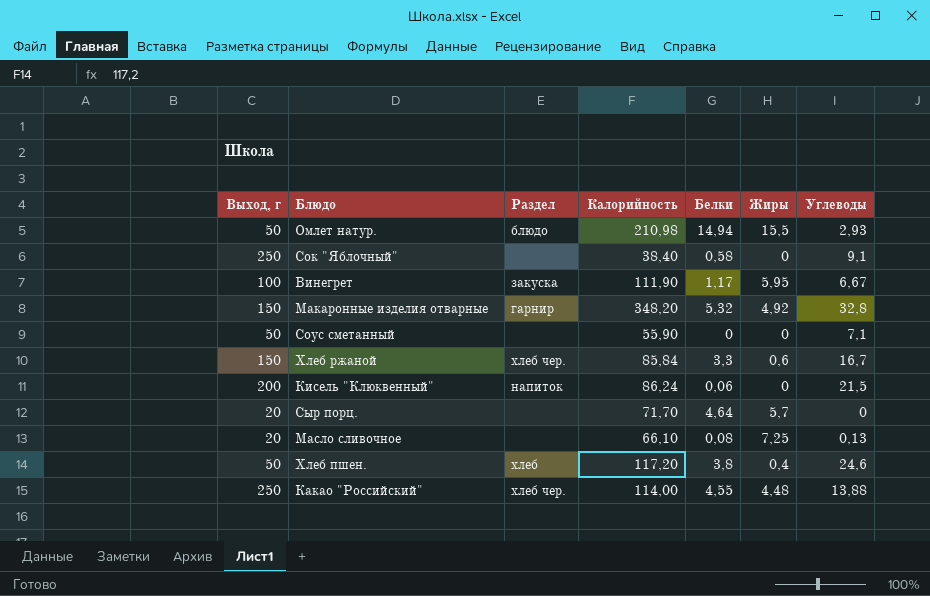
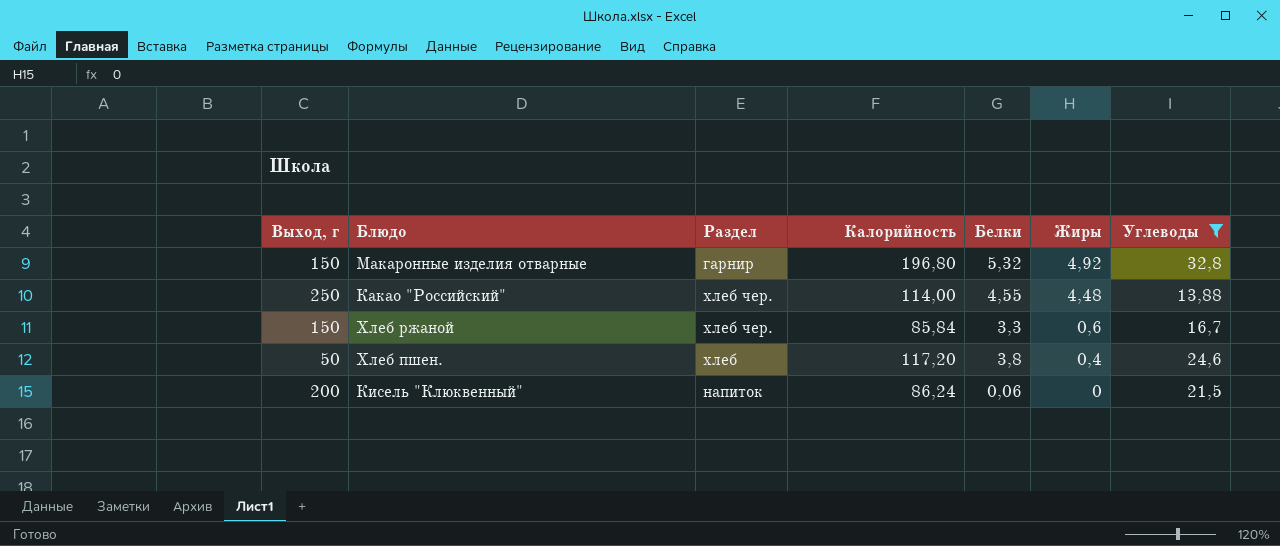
filter: none -> Углеводы >= 13,88
row order: none -> Жиры descending
Макаронные изделия отварные | Калорийность: 348,20 -> 196,80

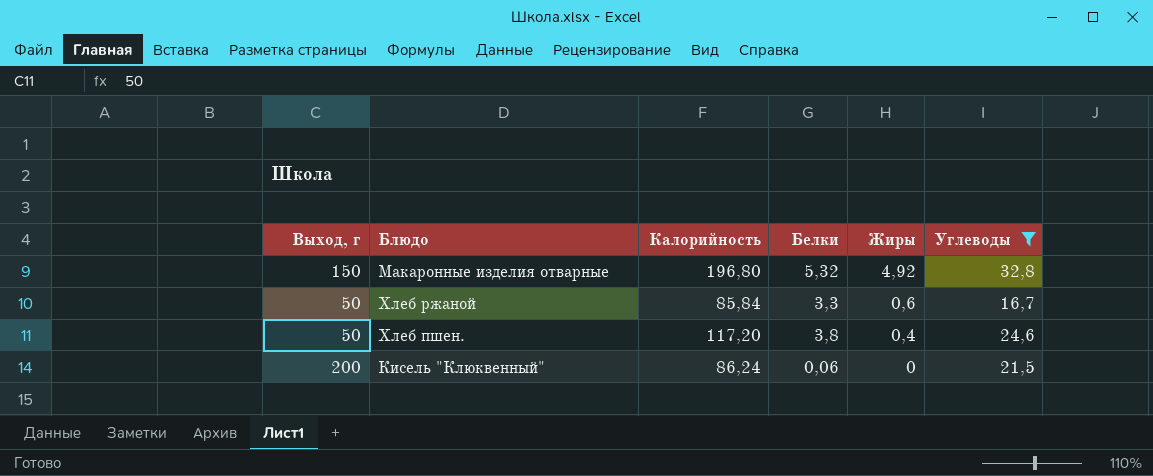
column Раздел | position: 3 -> none
row Какао "Российский": 250 | хлеб чер. | 114,00 | 4,55 | 4,48 | 13,88 -> none
Хлеб ржаной | Выход, г: 150 -> 50

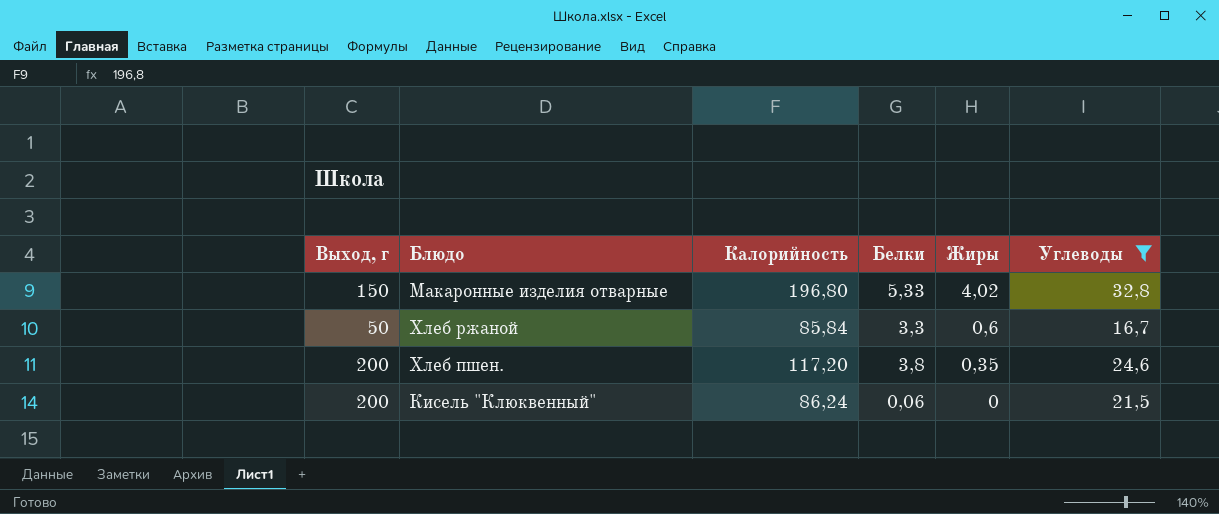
Макаронные изделия отварные | Белки: 5,32 -> 5,33
Макаронные изделия отварные | Жиры: 4,92 -> 4,02
Хлеб пшен. | Выход, г: 50 -> 200
Хлеб пшен. | Жиры: 0,4 -> 0,35

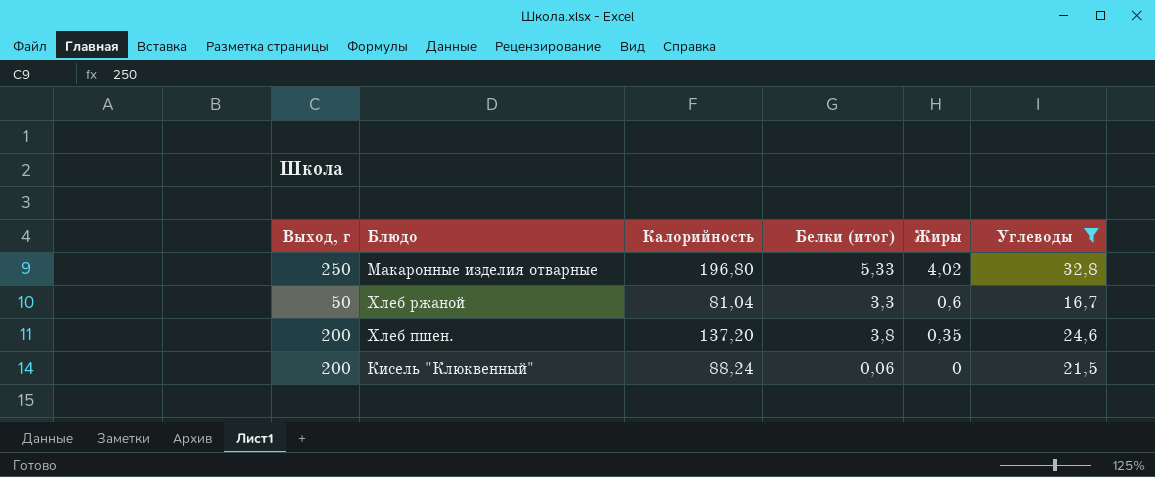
column name: Белки -> Белки (итог)
Макаронные изделия отварные | Выход, г: 150 -> 250
Хлеб ржаной | Калорийность: 85,84 -> 81,04
Хлеб пшен. | Калорийность: 117,20 -> 137,20
Кисель "Клюквенный" | Калорийность: 86,24 -> 88,24

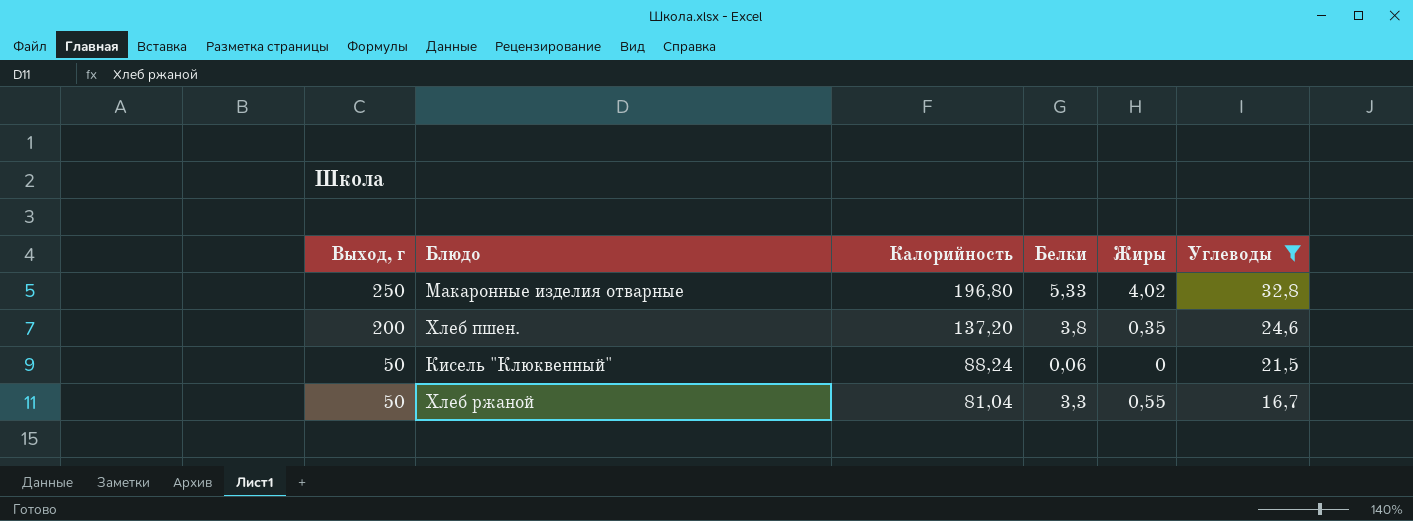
row order: Жиры descending -> Выход, г descending
column name: Белки (итог) -> Белки
Кисель "Клюквенный" | Выход, г: 200 -> 50
Хлеб ржаной | Жиры: 0,6 -> 0,55

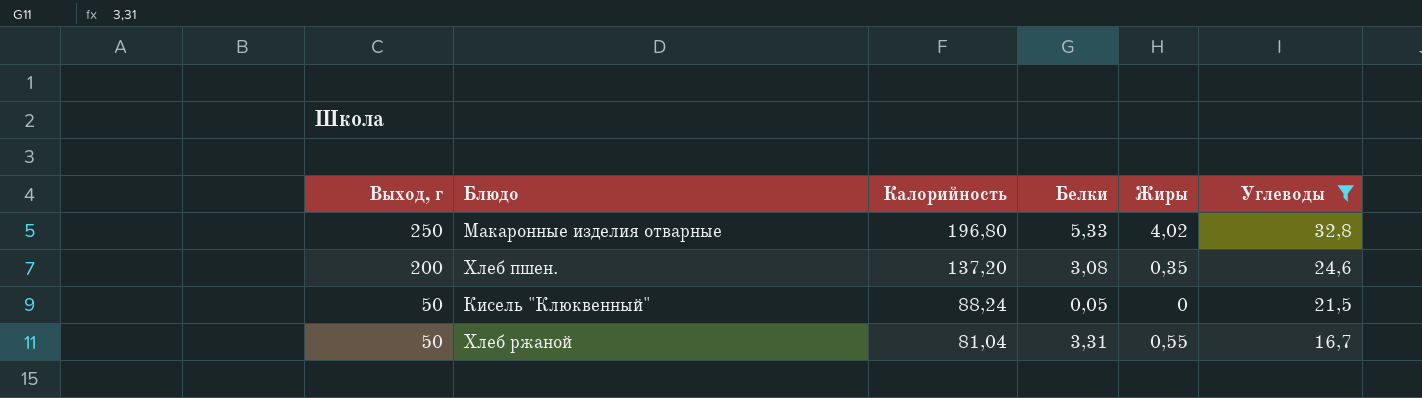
Хлеб пшен. | Белки: 3,8 -> 3,08
Кисель "Клюквенный" | Белки: 0,06 -> 0,05
Хлеб ржаной | Белки: 3,3 -> 3,31

